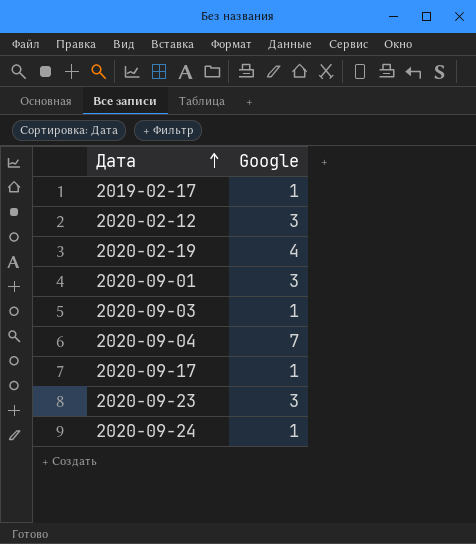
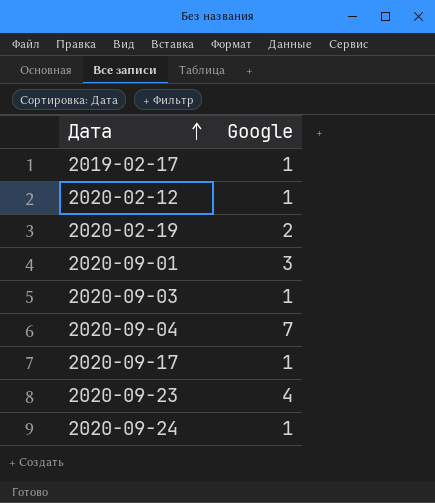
2020-02-12 | Google: 3 -> 1
2020-02-19 | Google: 4 -> 2
2020-09-23 | Google: 3 -> 4

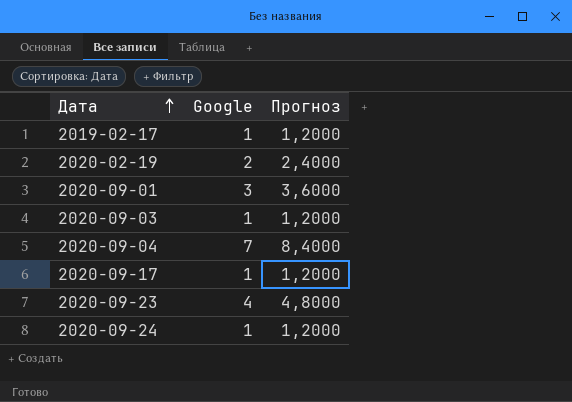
column Прогноз | formula: none -> [Google] * 1,2
row 2020-02-12: 1 -> none

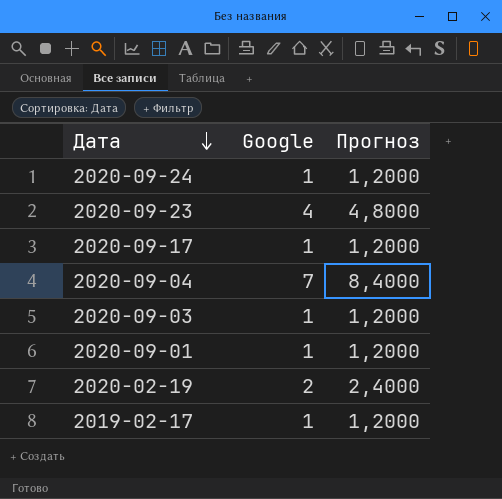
row order: Дата ascending -> Дата descending
2020-09-01 | Google: 3 -> 1
2020-09-01 | Прогноз: 3,6000 -> 1,2000

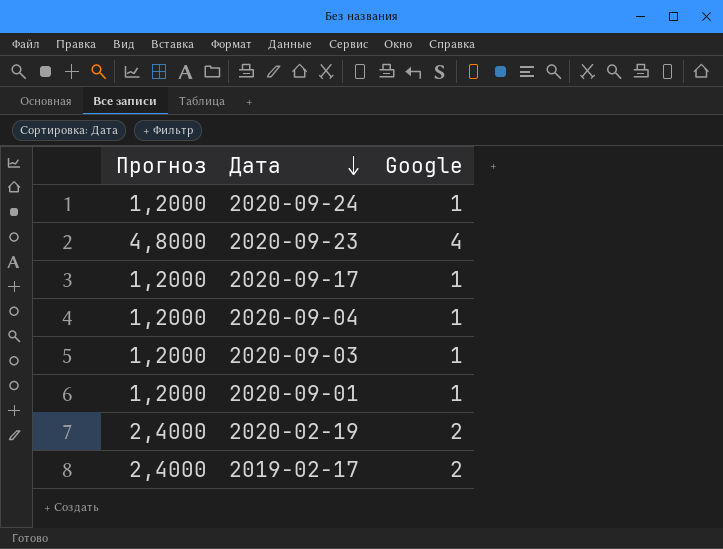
column Прогноз | position: 3 -> 1
2020-09-04 | Прогноз: 8,4000 -> 1,2000
2020-09-04 | Google: 7 -> 1
2019-02-17 | Прогноз: 1,2000 -> 2,4000
2019-02-17 | Google: 1 -> 2

